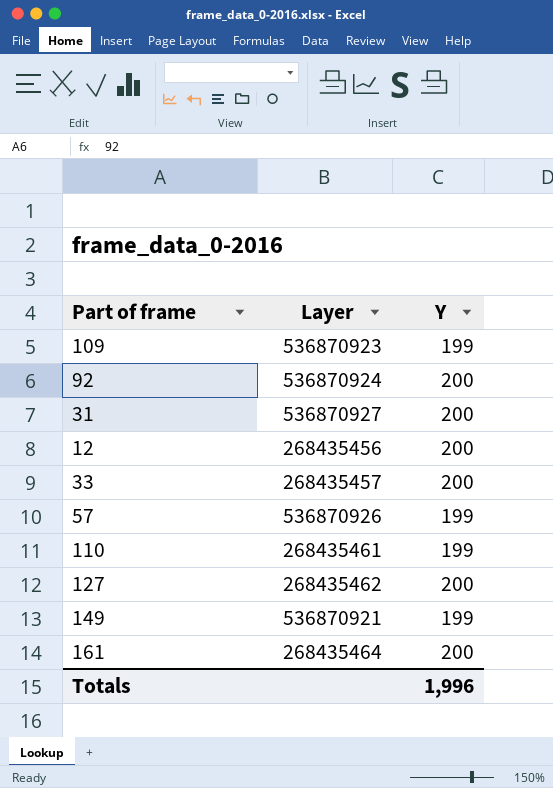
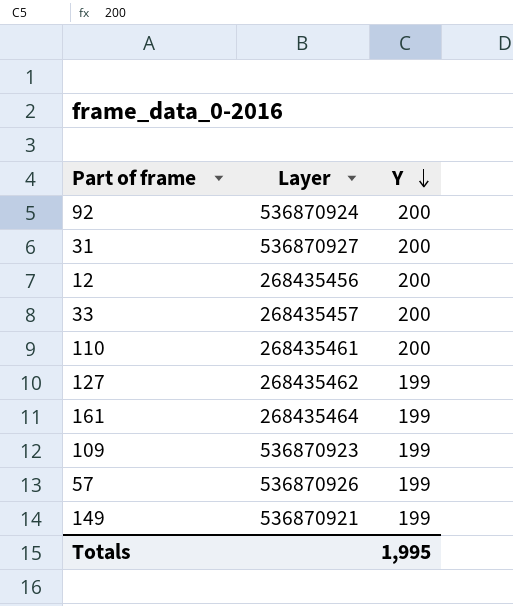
row order: none -> Y descending
110 | Y: 199 -> 200
127 | Y: 200 -> 199
161 | Y: 200 -> 199
Totals | Y: 1,996 -> 1,995

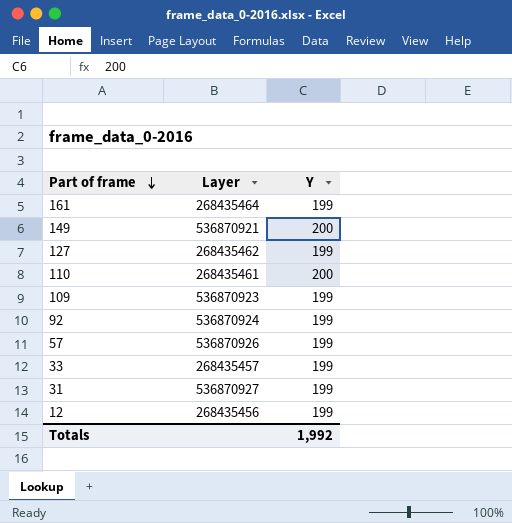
row order: Y descending -> Part of frame descending
149 | Y: 199 -> 200
92 | Y: 200 -> 199
33 | Y: 200 -> 199
31 | Y: 200 -> 199
12 | Y: 200 -> 199
Totals | Y: 1,995 -> 1,992

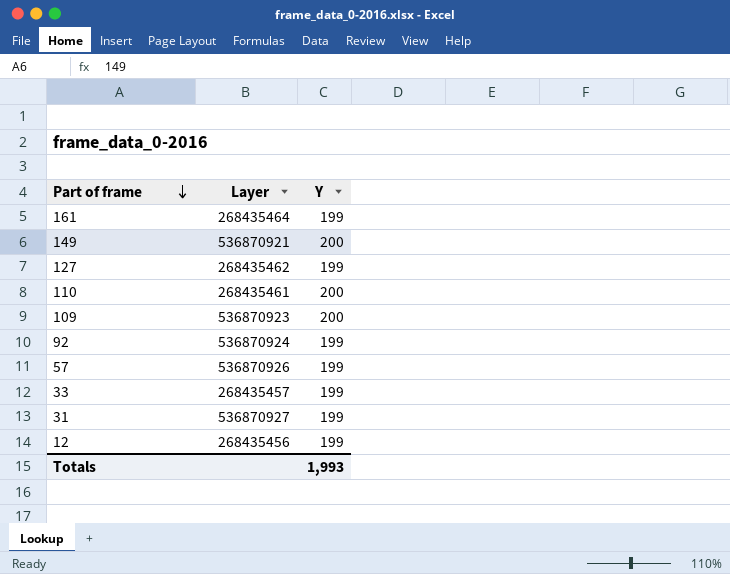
109 | Y: 199 -> 200
Totals | Y: 1,992 -> 1,993

